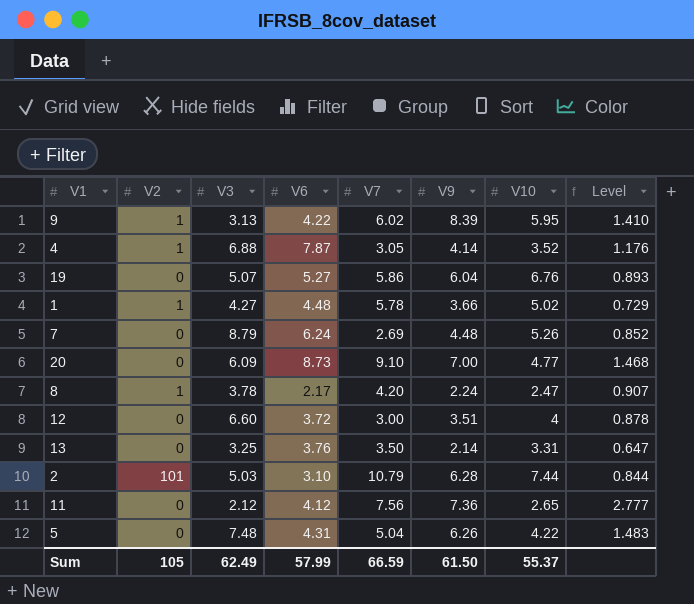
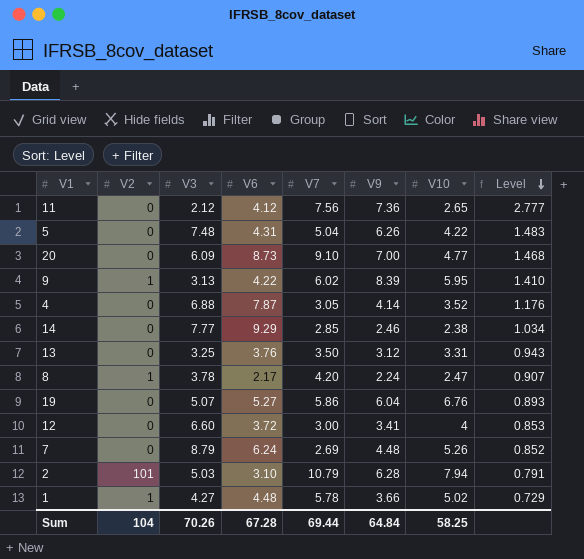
row order: none -> Level descending
4 | V2: 1 -> 0
row 14: none -> 0 | 7.77 | 9.29 | 2.85 | 2.46 | 2.38 | 1.034
13 | V9: 2.14 -> 3.12
13 | Level: 0.647 -> 0.943
12 | V9: 3.51 -> 3.41
12 | Level: 0.878 -> 0.853
2 | V10: 7.44 -> 7.94
2 | Level: 0.844 -> 0.791
Sum | V2: 105 -> 104
Sum | V3: 62.49 -> 70.26
Sum | V6: 57.99 -> 67.28
Sum | V7: 66.59 -> 69.44
Sum | V9: 61.50 -> 64.84
Sum | V10: 55.37 -> 58.25

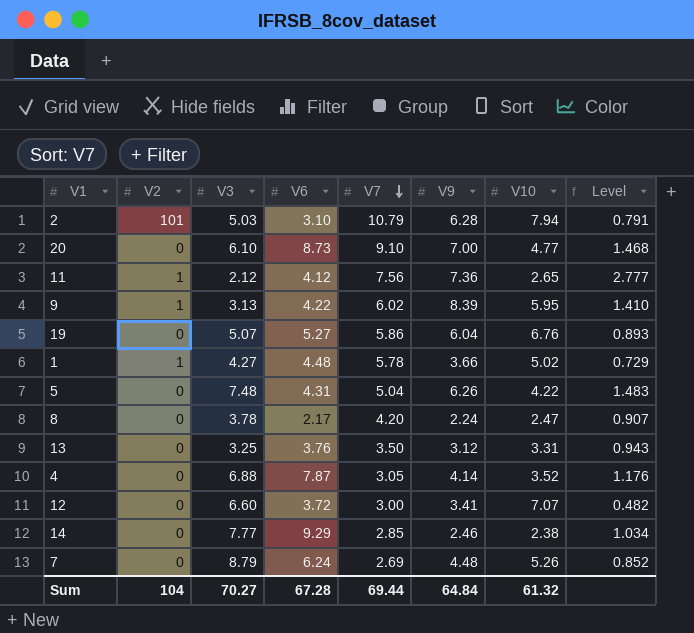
row order: Level descending -> V7 descending
20 | V3: 6.09 -> 6.10
11 | V2: 0 -> 1
8 | V2: 1 -> 0
12 | V10: 4 -> 7.07
12 | Level: 0.853 -> 0.482
Sum | V3: 70.26 -> 70.27
Sum | V10: 58.25 -> 61.32

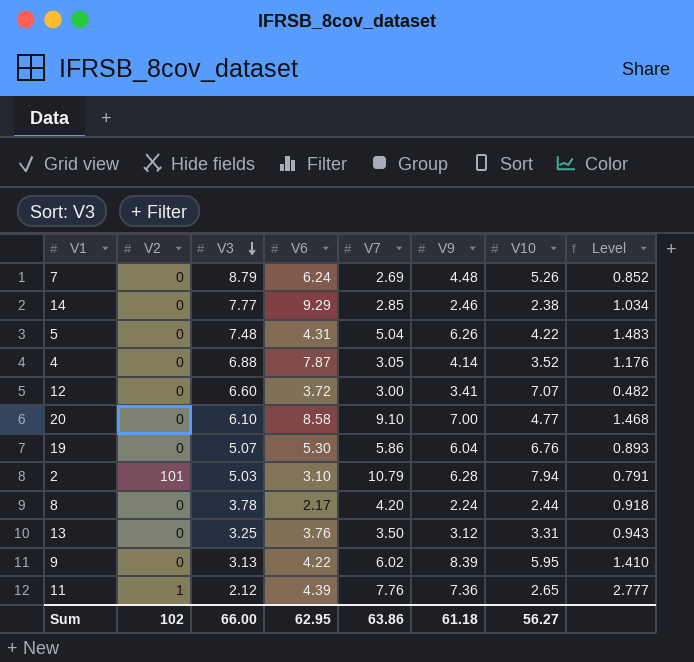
row order: V7 descending -> V3 descending
row 1: 1 | 4.27 | 4.48 | 5.78 | 3.66 | 5.02 | 0.729 -> none
20 | V6: 8.73 -> 8.58
19 | V6: 5.27 -> 5.30
8 | V10: 2.47 -> 2.44
8 | Level: 0.907 -> 0.918
9 | V2: 1 -> 0
11 | V6: 4.12 -> 4.39
11 | V7: 7.56 -> 7.76
Sum | V2: 104 -> 102
Sum | V3: 70.27 -> 66.00
Sum | V6: 67.28 -> 62.95
Sum | V7: 69.44 -> 63.86
Sum | V9: 64.84 -> 61.18
Sum | V10: 61.32 -> 56.27

